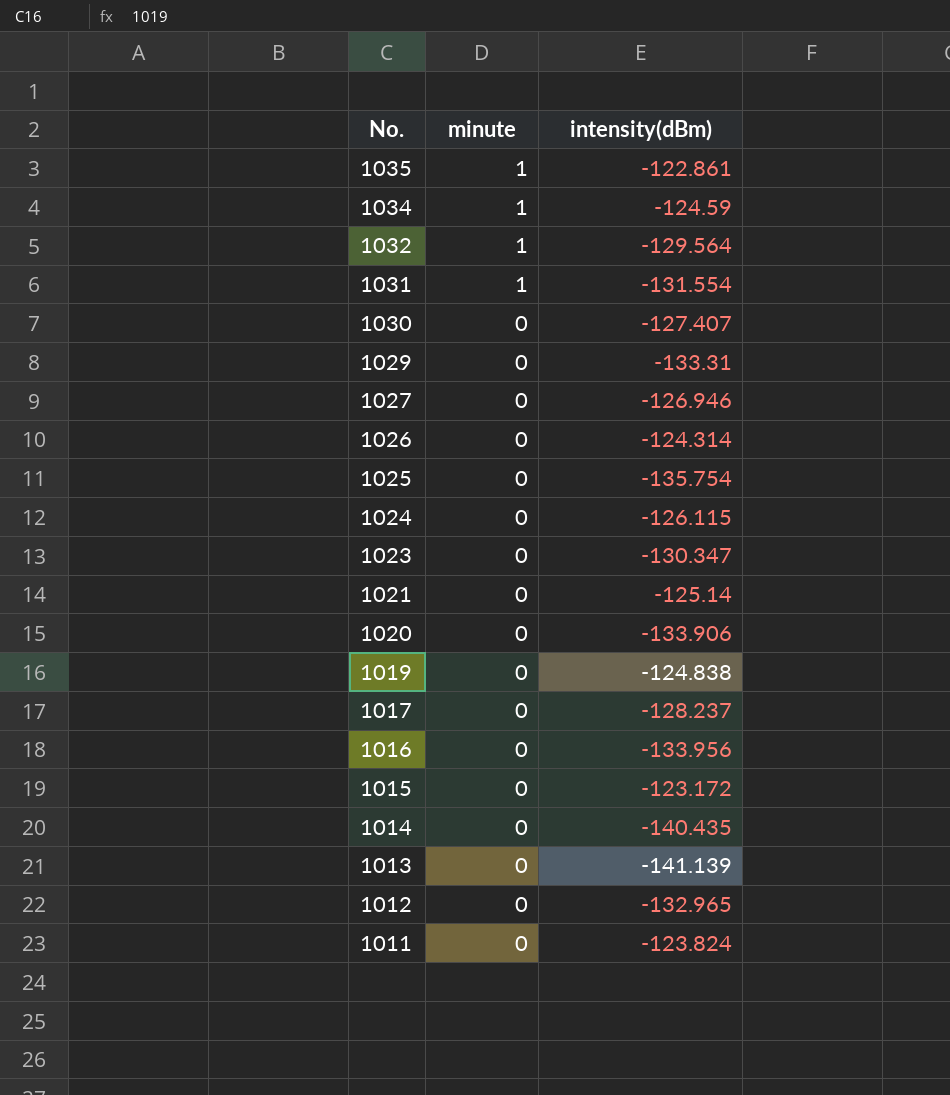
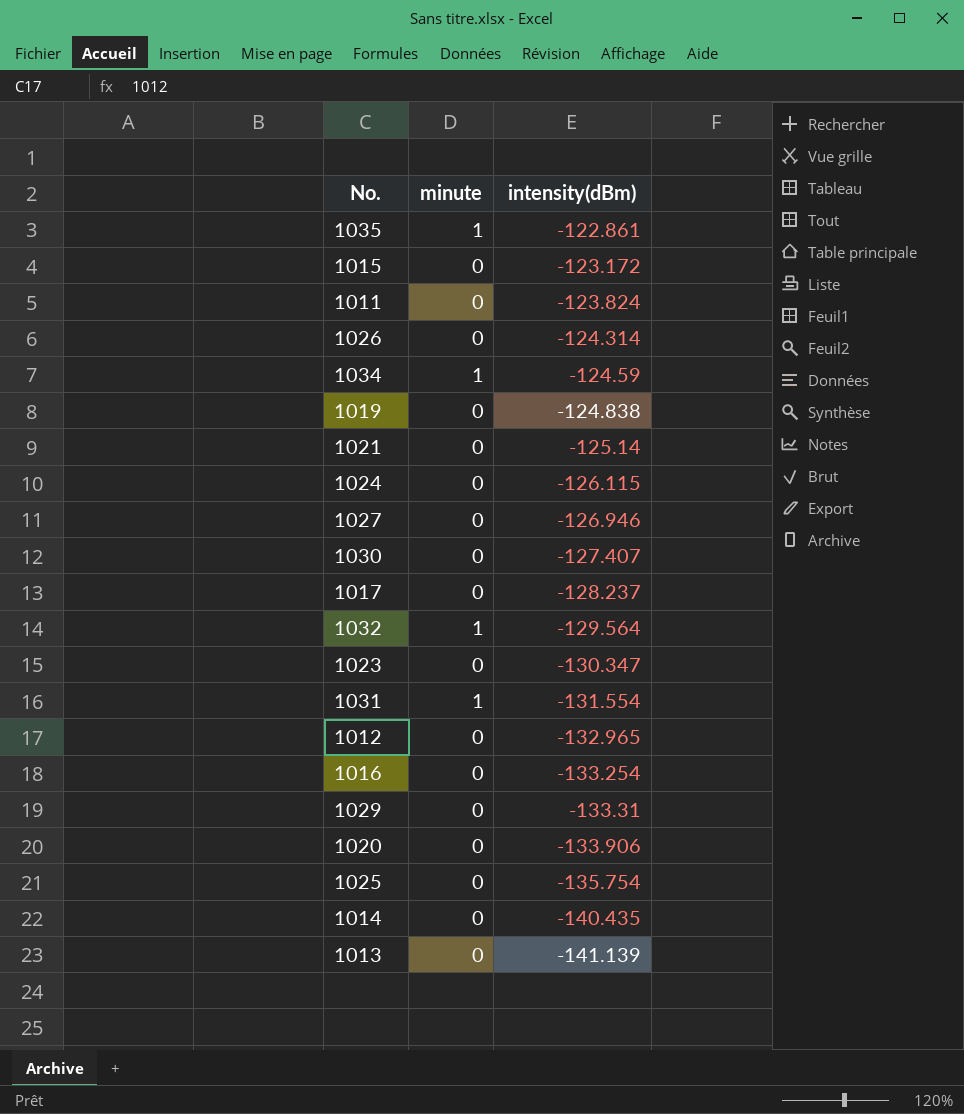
row order: No. descending -> intensity(dBm) descending
1016 | intensity(dBm): -133.956 -> -133.254

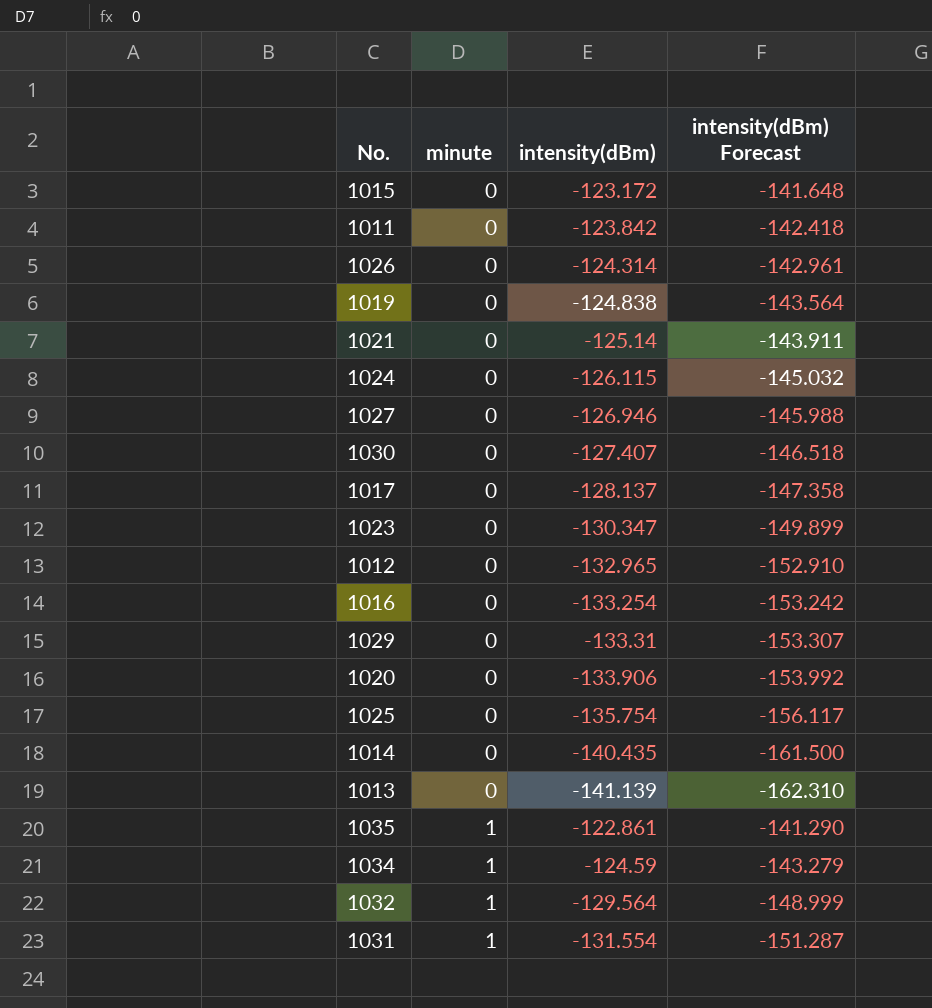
row order: intensity(dBm) descending -> minute ascending
column intensity(dBm) Forecast | formula: none -> [intensity(dBm)] * 1.15
1011 | intensity(dBm): -123.824 -> -123.842
1017 | intensity(dBm): -128.237 -> -128.137

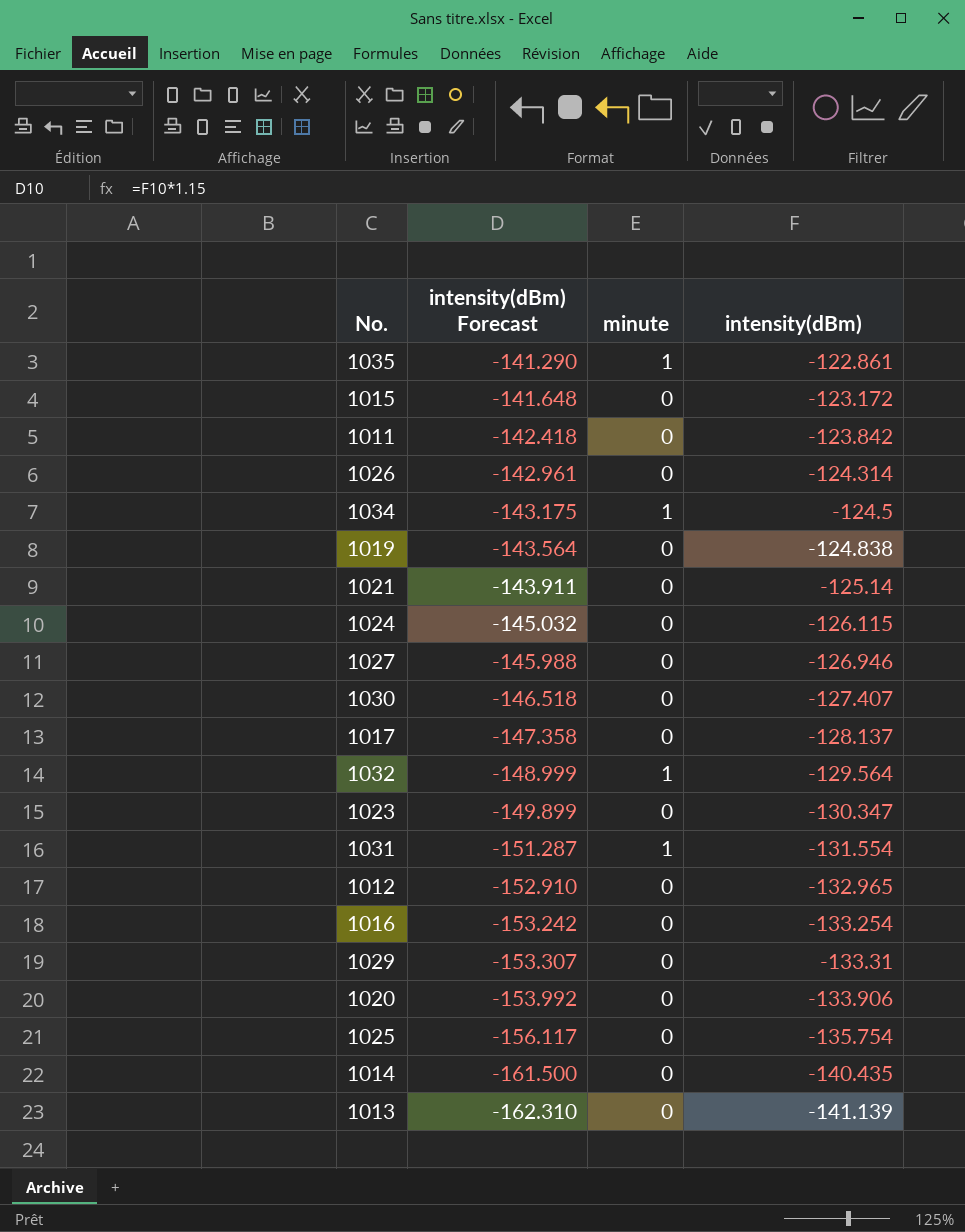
row order: minute ascending -> intensity(dBm) Forecast descending
column intensity(dBm) Forecast | position: 4 -> 2
1034 | intensity(dBm) Forecast: -143.279 -> -143.175
1034 | intensity(dBm): -124.59 -> -124.5

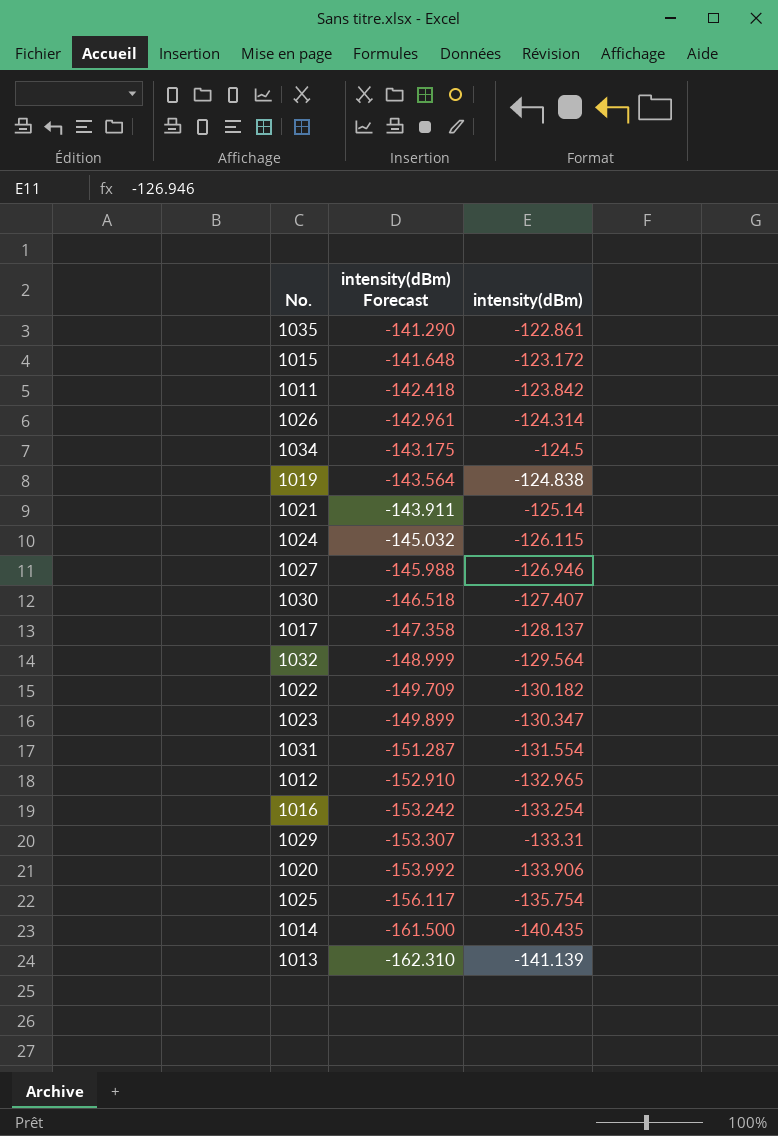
column minute | position: 3 -> none
row 1022: none -> -149.709 | -130.182

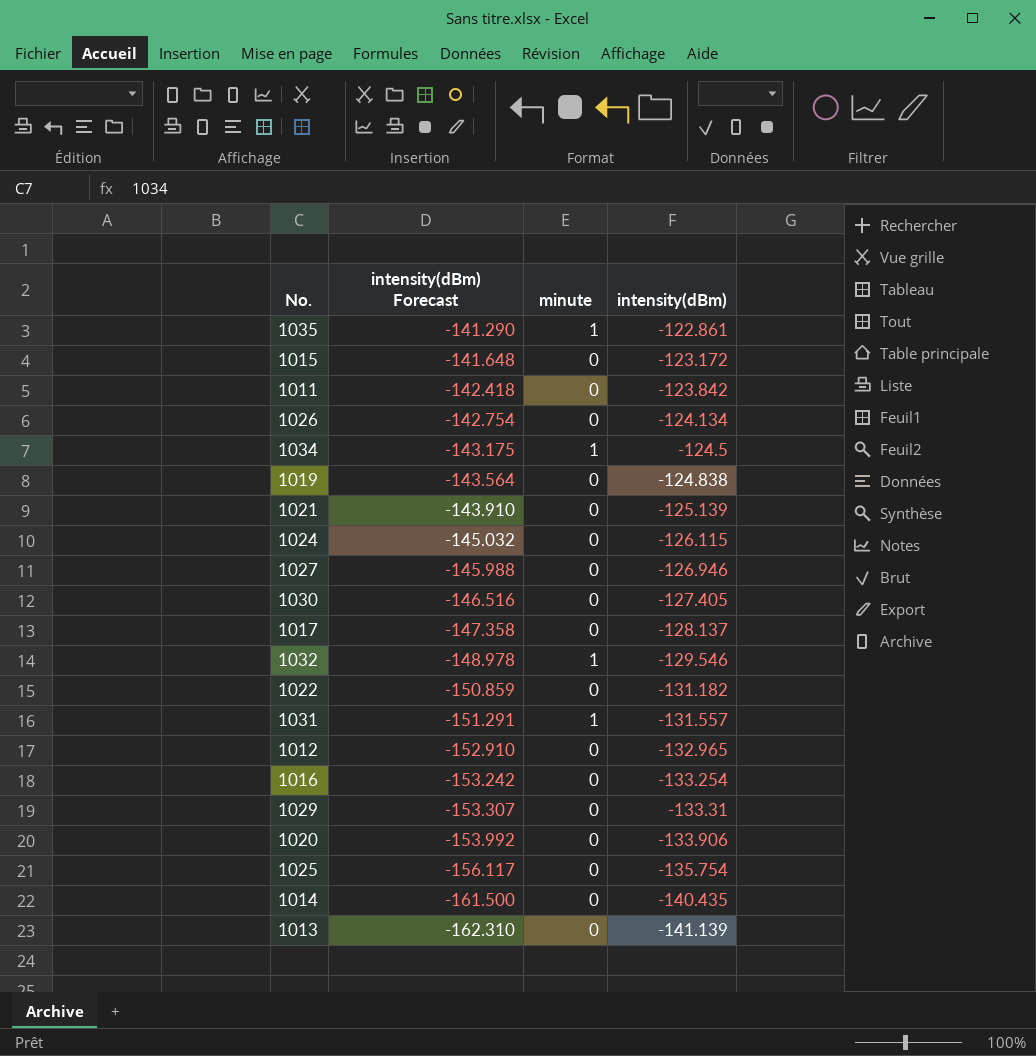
column minute | position: none -> 3
row 1023: -149.899 | -130.347 -> none
1026 | intensity(dBm) Forecast: -142.961 -> -142.754
1026 | intensity(dBm): -124.314 -> -124.134
1021 | intensity(dBm) Forecast: -143.911 -> -143.910
1021 | intensity(dBm): -125.14 -> -125.139
1030 | intensity(dBm) Forecast: -146.518 -> -146.516
1030 | intensity(dBm): -127.407 -> -127.405
1032 | intensity(dBm) Forecast: -148.999 -> -148.978
1032 | intensity(dBm): -129.564 -> -129.546
1022 | intensity(dBm) Forecast: -149.709 -> -150.859
1022 | intensity(dBm): -130.182 -> -131.182
1031 | intensity(dBm) Forecast: -151.287 -> -151.291
1031 | intensity(dBm): -131.554 -> -131.557

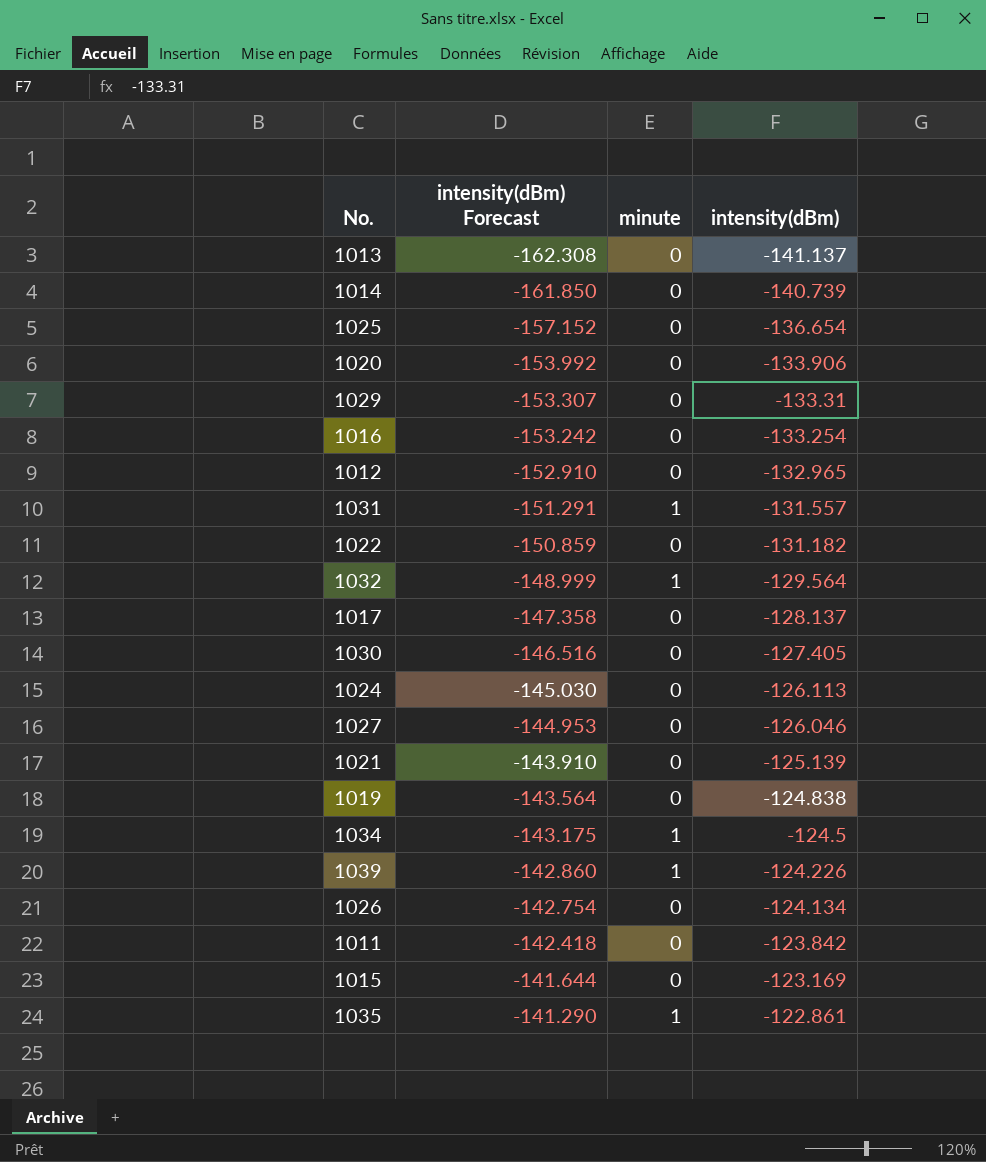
row order: intensity(dBm) Forecast descending -> intensity(dBm) Forecast ascending
1013 | intensity(dBm) Forecast: -162.310 -> -162.308
1013 | intensity(dBm): -141.139 -> -141.137
1014 | intensity(dBm) Forecast: -161.500 -> -161.850
1014 | intensity(dBm): -140.435 -> -140.739
1025 | intensity(dBm) Forecast: -156.117 -> -157.152
1025 | intensity(dBm): -135.754 -> -136.654
1032 | intensity(dBm) Forecast: -148.978 -> -148.999
1032 | intensity(dBm): -129.546 -> -129.564
1024 | intensity(dBm) Forecast: -145.032 -> -145.030
1024 | intensity(dBm): -126.115 -> -126.113
1027 | intensity(dBm) Forecast: -145.988 -> -144.953
1027 | intensity(dBm): -126.946 -> -126.046
row 1039: none -> -142.860 | 1 | -124.226
1015 | intensity(dBm) Forecast: -141.648 -> -141.644
1015 | intensity(dBm): -123.172 -> -123.169

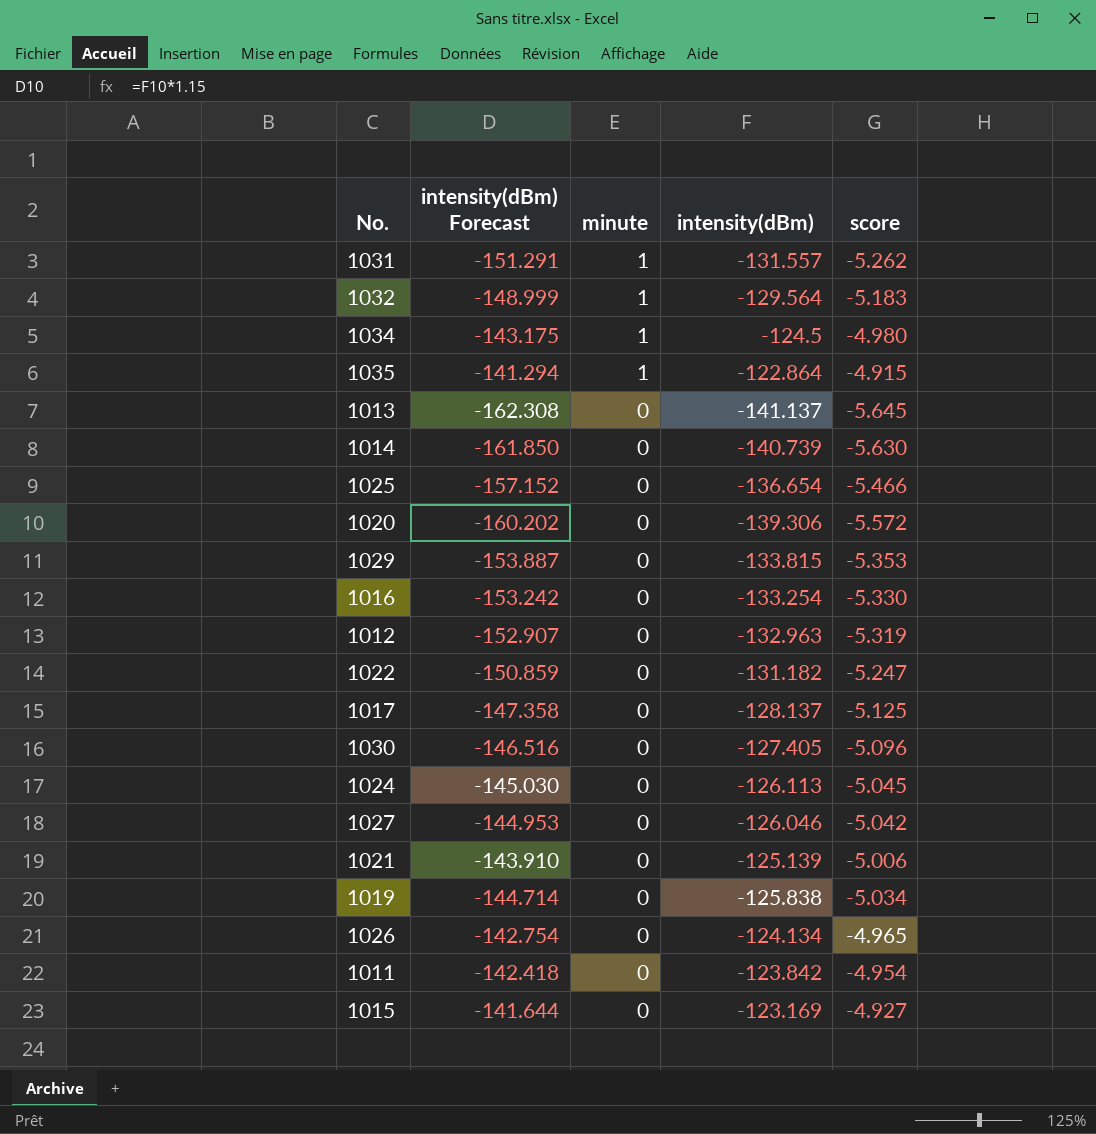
row order: intensity(dBm) Forecast ascending -> minute descending
column score | formula: none -> [intensity(dBm)] * 0.04
row 1039: -142.860 | 1 | -124.226 -> none
1035 | intensity(dBm) Forecast: -141.290 -> -141.294
1035 | intensity(dBm): -122.861 -> -122.864
1020 | intensity(dBm) Forecast: -153.992 -> -160.202
1020 | intensity(dBm): -133.906 -> -139.306
1029 | intensity(dBm) Forecast: -153.307 -> -153.887
1029 | intensity(dBm): -133.31 -> -133.815
1012 | intensity(dBm) Forecast: -152.910 -> -152.907
1012 | intensity(dBm): -132.965 -> -132.963
1019 | intensity(dBm) Forecast: -143.564 -> -144.714
1019 | intensity(dBm): -124.838 -> -125.838

